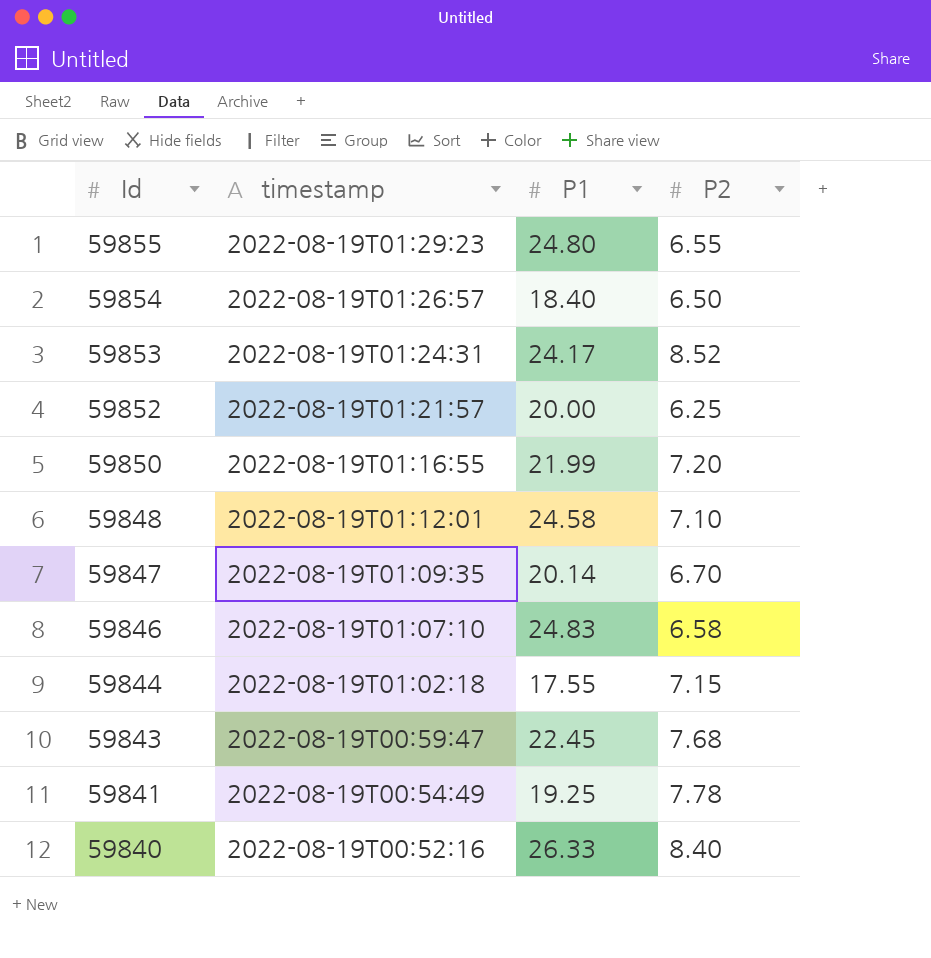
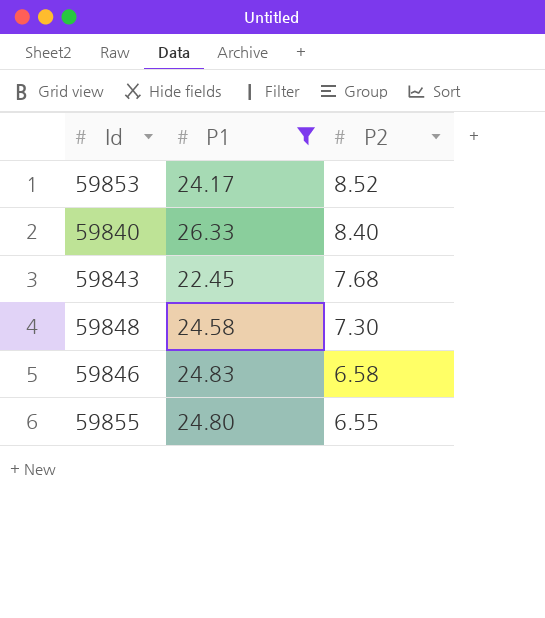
filter: none -> P1 >= 22.45
row order: Id descending -> P2 descending
column timestamp | position: 2 -> none
59848 | P2: 7.10 -> 7.30

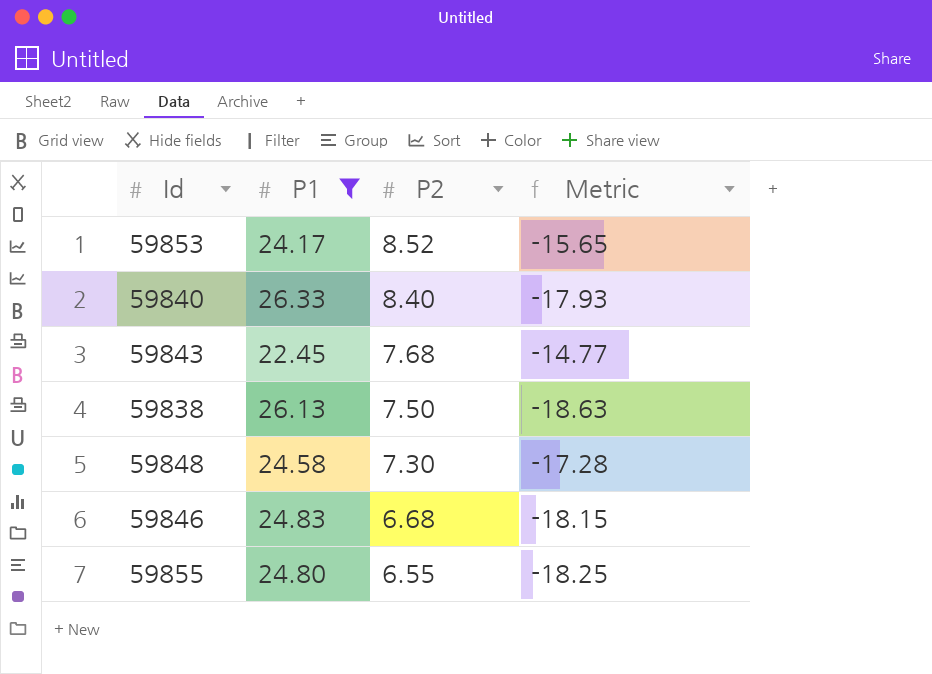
column Metric | formula: none -> [P2] - [P1]
row 59838: none -> 26.13 | 7.50 | -18.63
59846 | P2: 6.58 -> 6.68

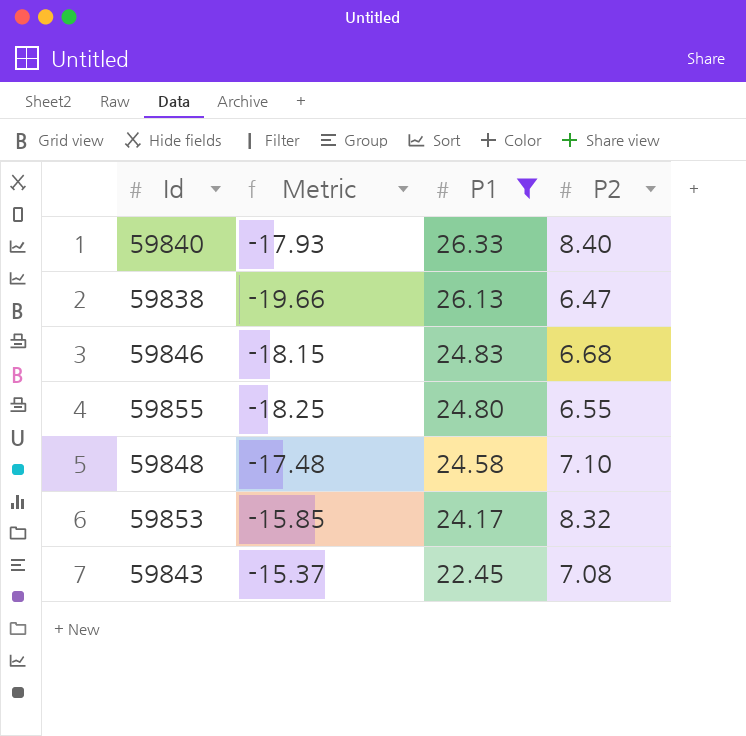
row order: P2 descending -> P1 descending
column Metric | position: 4 -> 2
59838 | Metric: -18.63 -> -19.66
59838 | P2: 7.50 -> 6.47
59848 | Metric: -17.28 -> -17.48
59848 | P2: 7.30 -> 7.10
59853 | Metric: -15.65 -> -15.85
59853 | P2: 8.52 -> 8.32
59843 | Metric: -14.77 -> -15.37
59843 | P2: 7.68 -> 7.08

